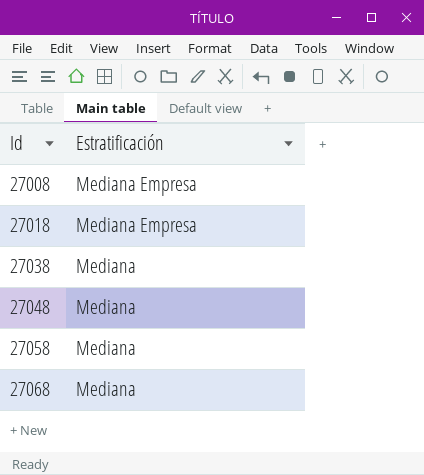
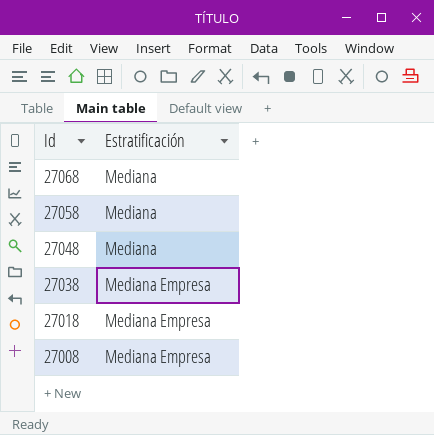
row order: Id ascending -> Id descending
27038 | Estratificación: Mediana -> Mediana Empresa

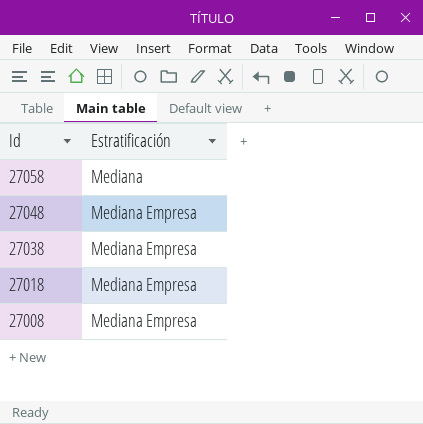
row 27068: Mediana -> none
27048 | Estratificación: Mediana -> Mediana Empresa

